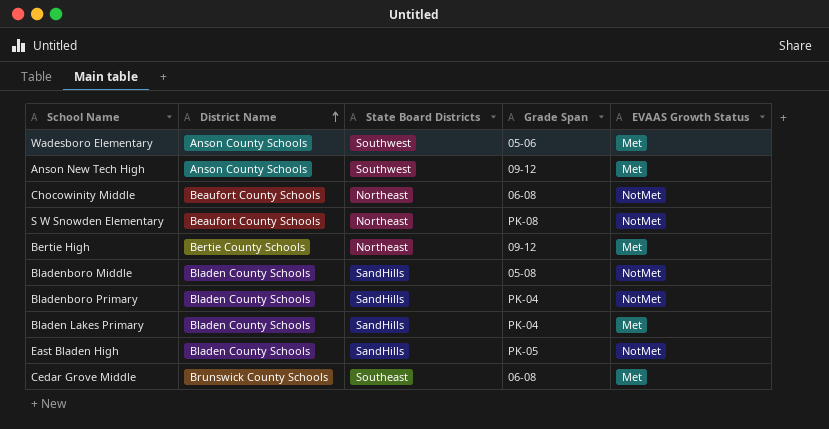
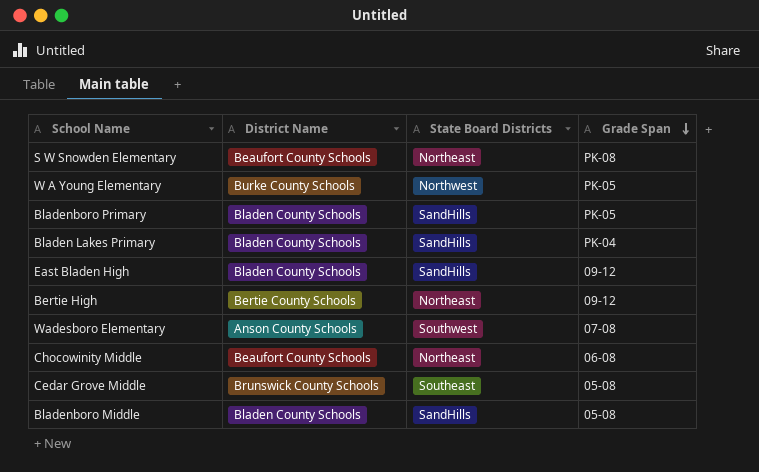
row order: District Name ascending -> Grade Span descending
column EVAAS Growth Status | position: 5 -> none
row Anson New Tech High: Anson County Schools | Southwest | 09-12 | Met -> none
row W A Young Elementary: none -> Burke County Schools | Northwest | PK-05
Bladenboro Primary | Grade Span: PK-04 -> PK-05
East Bladen High | Grade Span: PK-05 -> 09-12
Wadesboro Elementary | Grade Span: 05-06 -> 07-08
Cedar Grove Middle | Grade Span: 06-08 -> 05-08

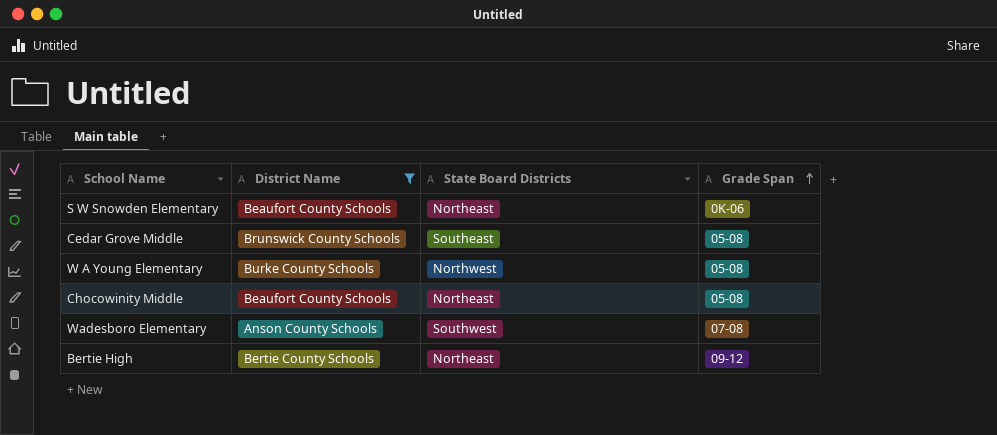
filter: none -> District Name != Bladen County Schools
row order: Grade Span descending -> Grade Span ascending
S W Snowden Elementary | Grade Span: PK-08 -> 0K-06
W A Young Elementary | Grade Span: PK-05 -> 05-08
Chocowinity Middle | Grade Span: 06-08 -> 05-08

